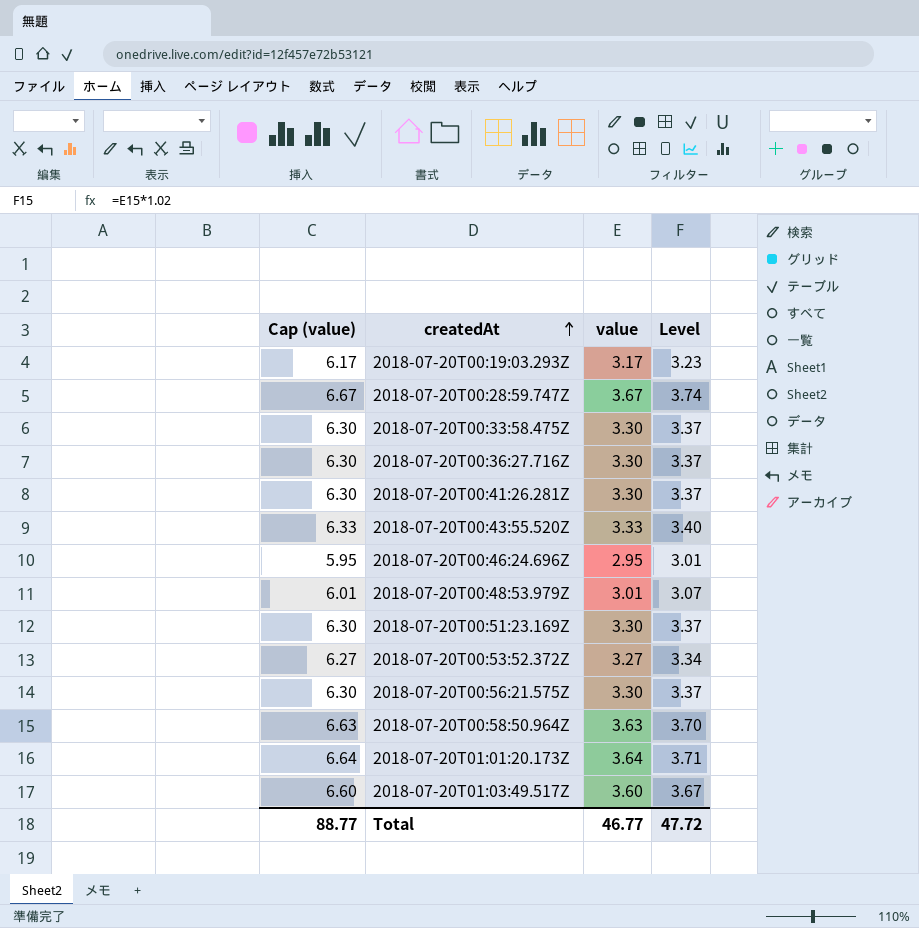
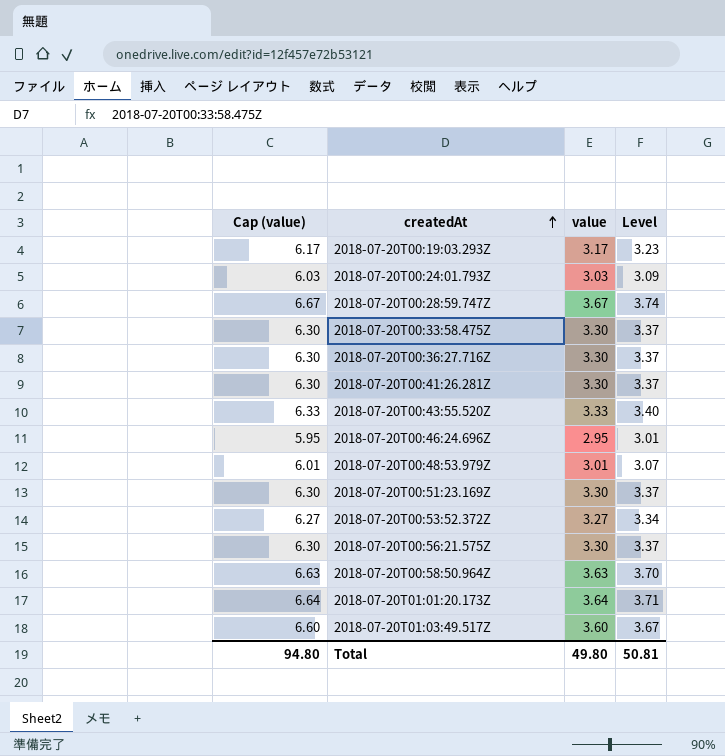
row 2018-07-20T00:24:01.793Z: none -> 6.03 | 3.03 | 3.09
Total | Cap (value): 88.77 -> 94.80
Total | value: 46.77 -> 49.80
Total | Level: 47.72 -> 50.81

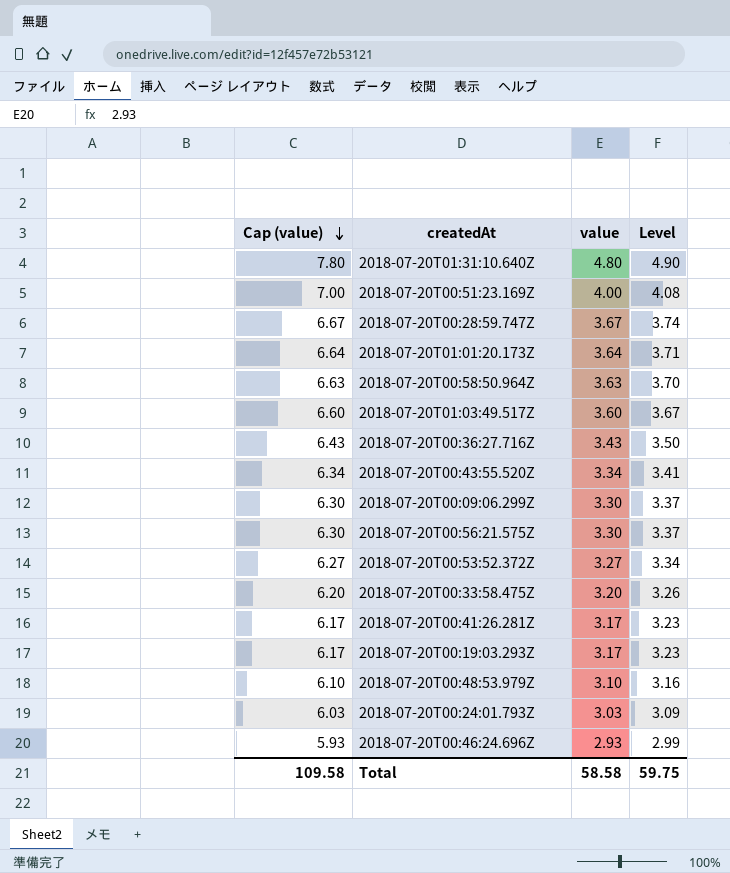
row order: createdAt ascending -> Cap (value) descending
row 2018-07-20T01:31:10.640Z: none -> 7.80 | 4.80 | 4.90
2018-07-20T00:51:23.169Z | Cap (value): 6.30 -> 7.00
2018-07-20T00:51:23.169Z | value: 3.30 -> 4.00
2018-07-20T00:51:23.169Z | Level: 3.37 -> 4.08
2018-07-20T00:36:27.716Z | Cap (value): 6.30 -> 6.43
2018-07-20T00:36:27.716Z | value: 3.30 -> 3.43
2018-07-20T00:36:27.716Z | Level: 3.37 -> 3.50
2018-07-20T00:43:55.520Z | Cap (value): 6.33 -> 6.34
2018-07-20T00:43:55.520Z | value: 3.33 -> 3.34
2018-07-20T00:43:55.520Z | Level: 3.40 -> 3.41
row 2018-07-20T00:09:06.299Z: none -> 6.30 | 3.30 | 3.37
2018-07-20T00:33:58.475Z | Cap (value): 6.30 -> 6.20
2018-07-20T00:33:58.475Z | value: 3.30 -> 3.20
2018-07-20T00:33:58.475Z | Level: 3.37 -> 3.26
2018-07-20T00:41:26.281Z | Cap (value): 6.30 -> 6.17
2018-07-20T00:41:26.281Z | value: 3.30 -> 3.17
2018-07-20T00:41:26.281Z | Level: 3.37 -> 3.23
2018-07-20T00:48:53.979Z | Cap (value): 6.01 -> 6.10
2018-07-20T00:48:53.979Z | value: 3.01 -> 3.10
2018-07-20T00:48:53.979Z | Level: 3.07 -> 3.16
2018-07-20T00:46:24.696Z | Cap (value): 5.95 -> 5.93
2018-07-20T00:46:24.696Z | value: 2.95 -> 2.93
2018-07-20T00:46:24.696Z | Level: 3.01 -> 2.99
Total | Cap (value): 94.80 -> 109.58
Total | value: 49.80 -> 58.58
Total | Level: 50.81 -> 59.75

